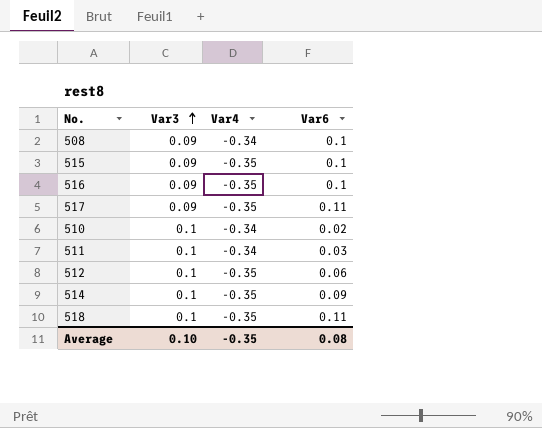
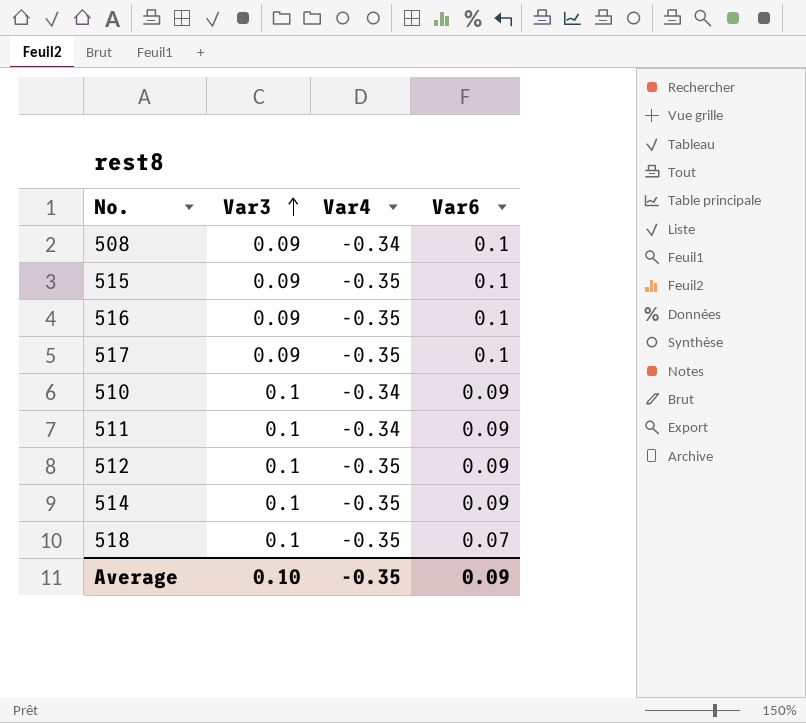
517 | Var6: 0.11 -> 0.1
510 | Var6: 0.02 -> 0.09
511 | Var6: 0.03 -> 0.09
512 | Var6: 0.06 -> 0.09
518 | Var6: 0.11 -> 0.07
Average | Var6: 0.08 -> 0.09

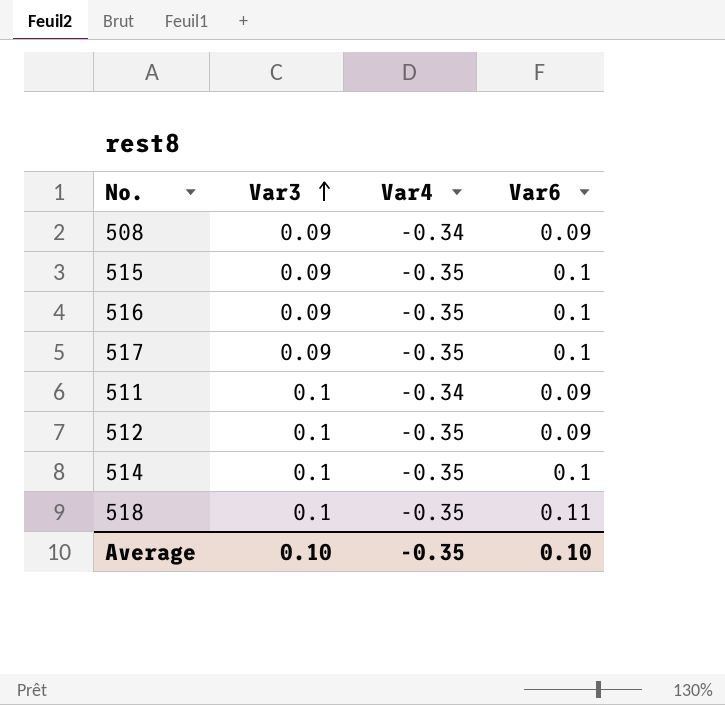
row 510: 0.1 | -0.34 | 0.09 -> none
508 | Var6: 0.1 -> 0.09
514 | Var6: 0.09 -> 0.1
518 | Var6: 0.07 -> 0.11
Average | Var6: 0.09 -> 0.10

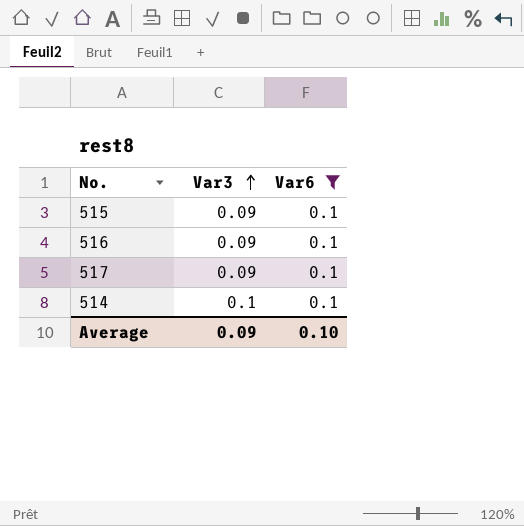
filter: none -> Var6 = 0.1
column Var4 | position: 3 -> none
Average | Var3: 0.10 -> 0.09

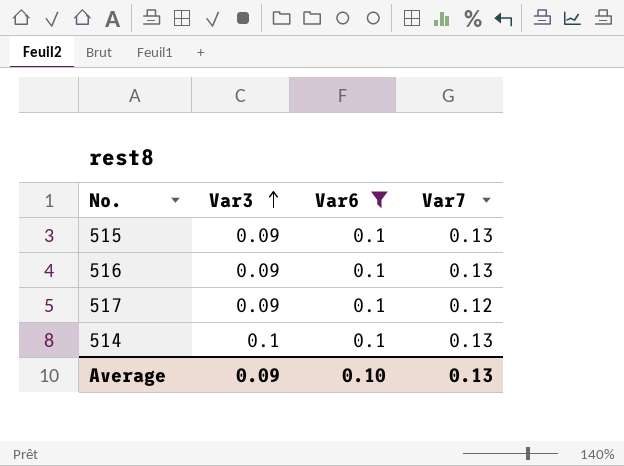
column Var7 | position: none -> 4

